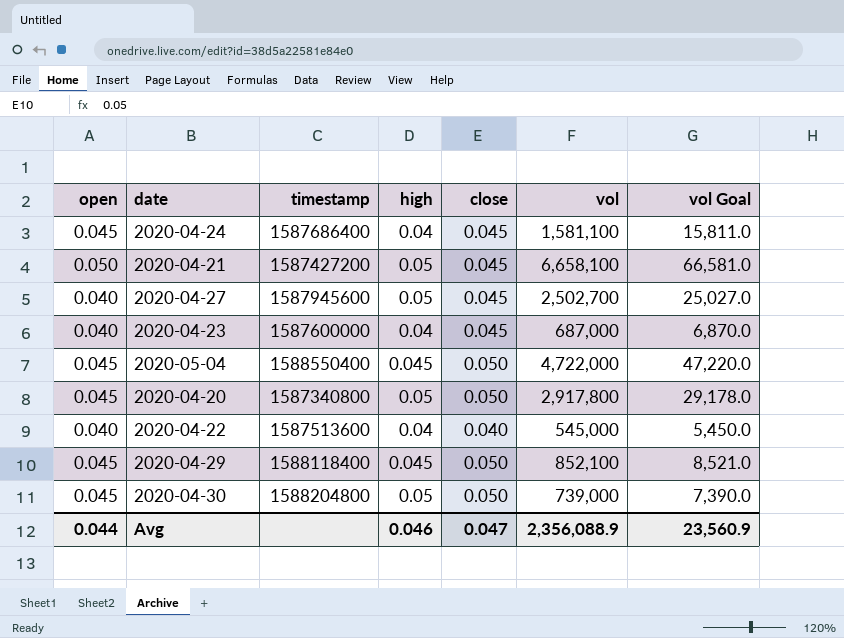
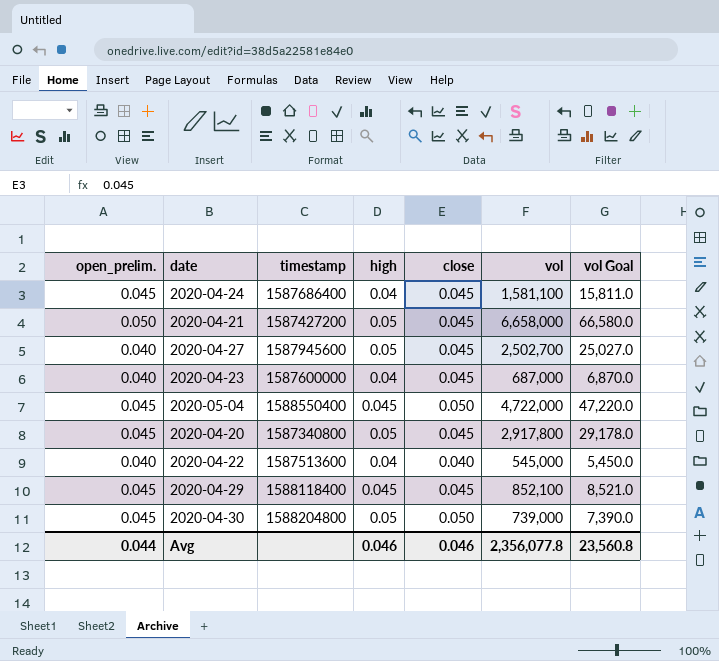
column name: open -> open_prelim.
2020-04-21 | vol: 6,658,100 -> 6,658,000
2020-04-21 | vol Goal: 66,581.0 -> 66,580.0
2020-04-20 | close: 0.050 -> 0.045
2020-04-29 | close: 0.050 -> 0.045
Avg | close: 0.047 -> 0.046
Avg | vol: 2,356,088.9 -> 2,356,077.8
Avg | vol Goal: 23,560.9 -> 23,560.8

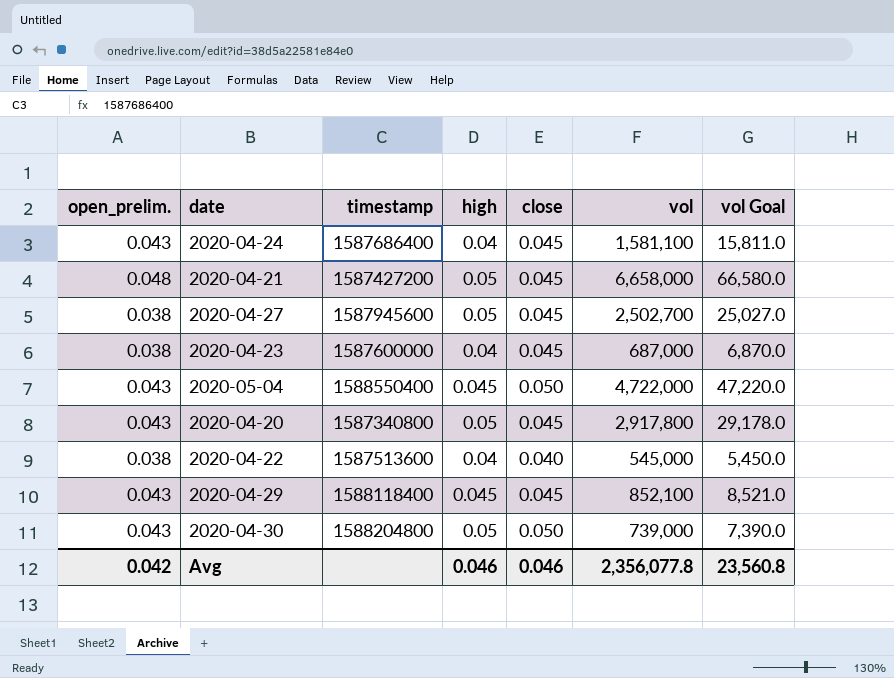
2020-04-24 | open_prelim.: 0.045 -> 0.043
2020-04-21 | open_prelim.: 0.050 -> 0.048
2020-04-27 | open_prelim.: 0.040 -> 0.038
2020-04-23 | open_prelim.: 0.040 -> 0.038
2020-05-04 | open_prelim.: 0.045 -> 0.043
2020-04-20 | open_prelim.: 0.045 -> 0.043
2020-04-22 | open_prelim.: 0.040 -> 0.038
2020-04-29 | open_prelim.: 0.045 -> 0.043
2020-04-30 | open_prelim.: 0.045 -> 0.043
Avg | open_prelim.: 0.044 -> 0.042

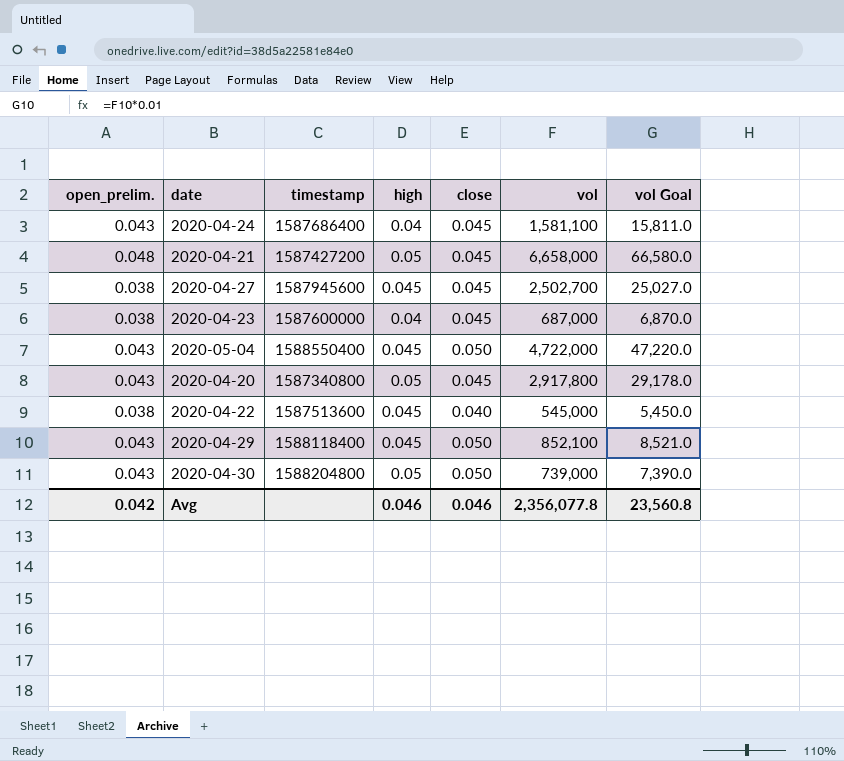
2020-04-27 | high: 0.05 -> 0.045
2020-04-22 | high: 0.04 -> 0.045
2020-04-29 | close: 0.045 -> 0.050

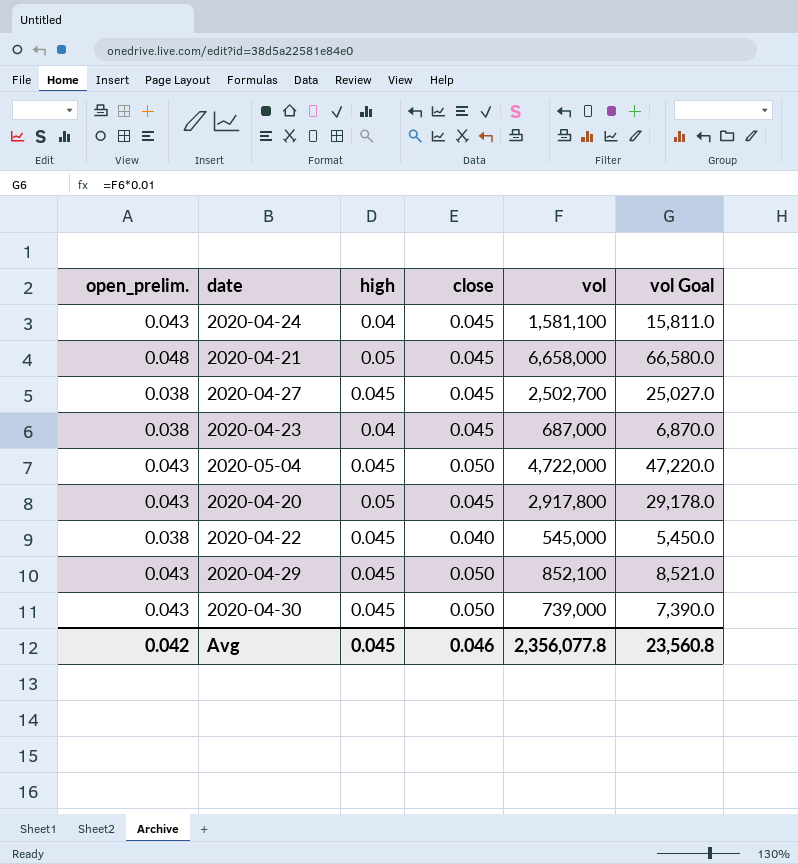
column timestamp | position: 3 -> none
2020-04-30 | high: 0.05 -> 0.045
Avg | high: 0.046 -> 0.045

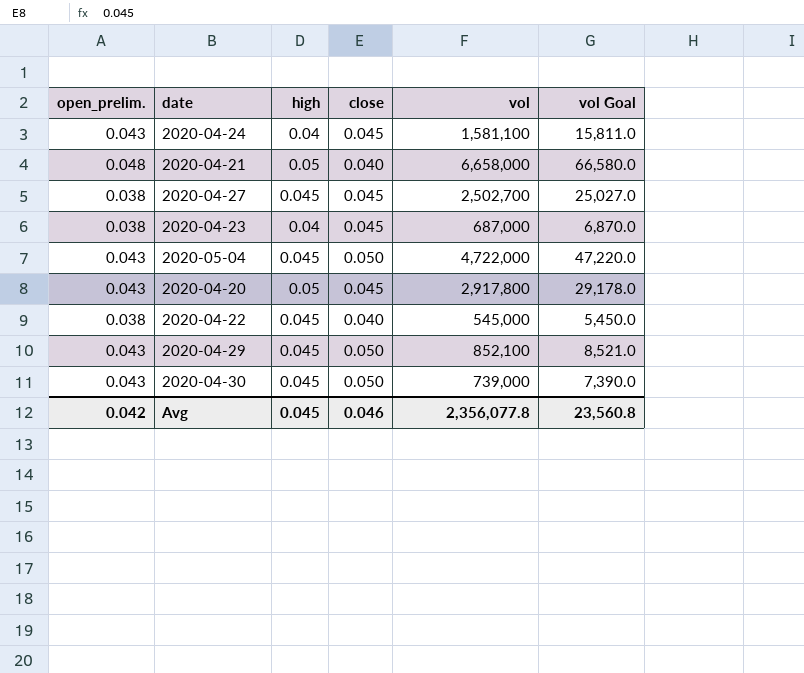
2020-04-21 | close: 0.045 -> 0.040

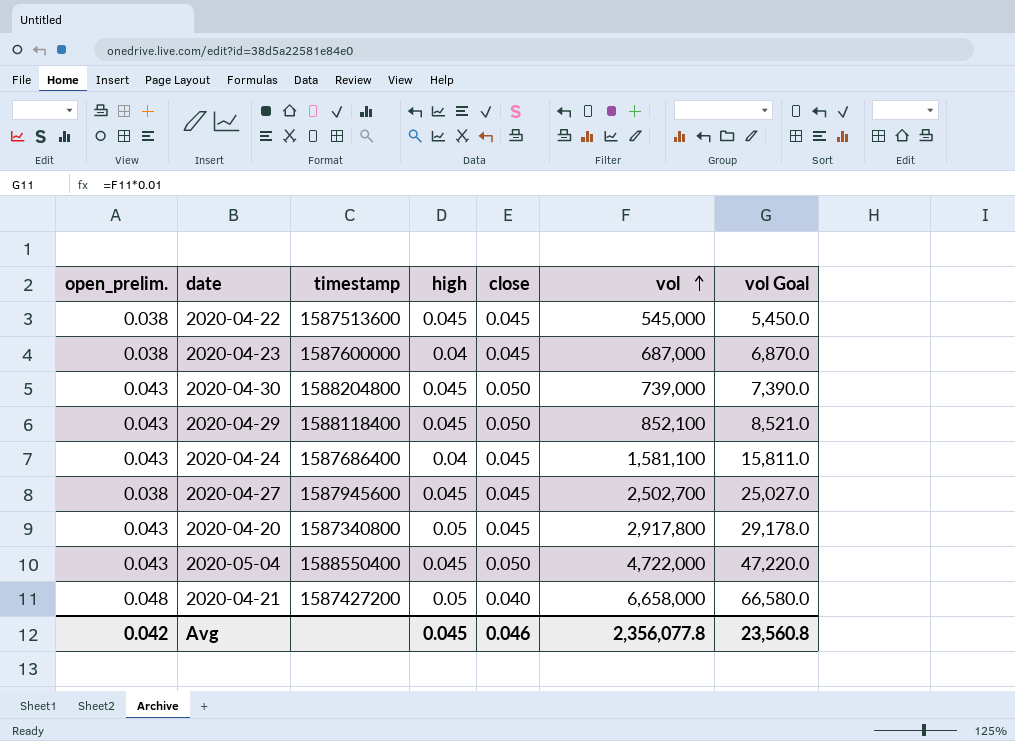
row order: none -> vol ascending
column timestamp | position: none -> 3
2020-04-22 | close: 0.040 -> 0.045

